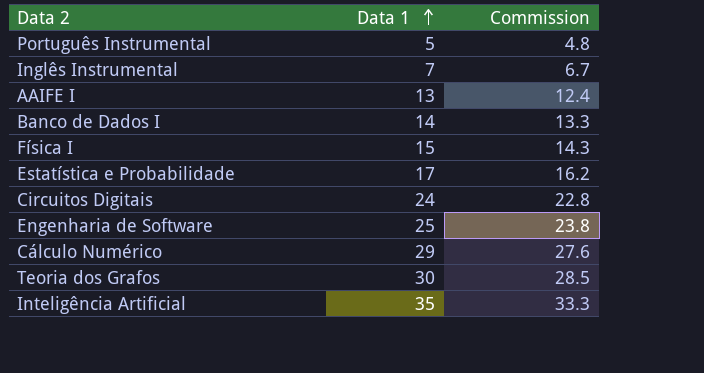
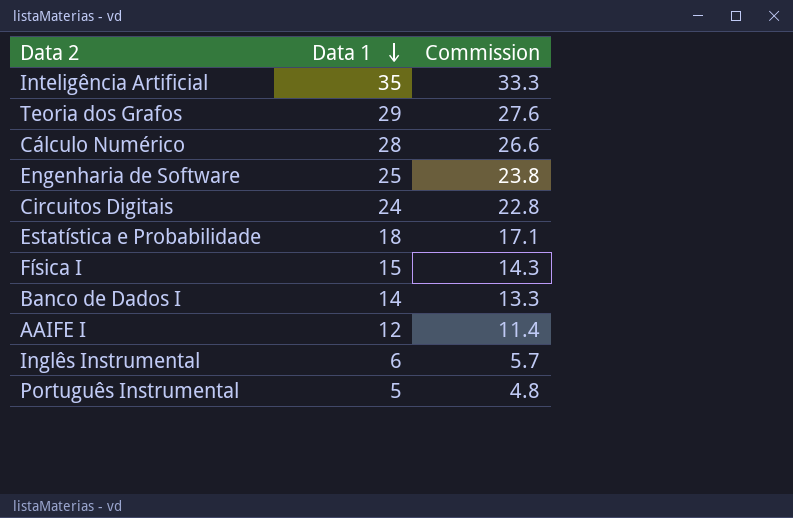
row order: Data 1 ascending -> Data 1 descending
Teoria dos Grafos | Data 1: 30 -> 29
Teoria dos Grafos | Commission: 28.5 -> 27.6
Cálculo Numérico | Data 1: 29 -> 28
Cálculo Numérico | Commission: 27.6 -> 26.6
Estatística e Probabilidade | Data 1: 17 -> 18
Estatística e Probabilidade | Commission: 16.2 -> 17.1
AAIFE I | Data 1: 13 -> 12
AAIFE I | Commission: 12.4 -> 11.4
Inglês Instrumental | Data 1: 7 -> 6
Inglês Instrumental | Commission: 6.7 -> 5.7

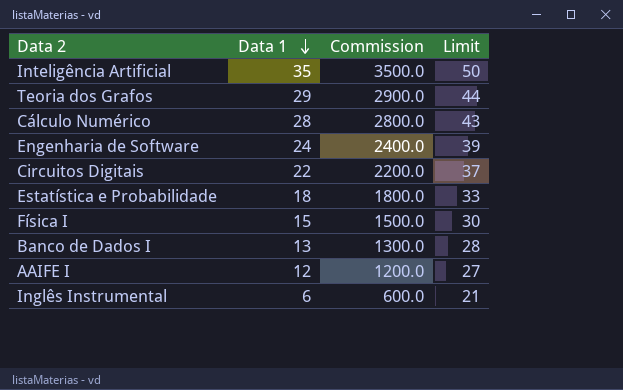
column Commission | formula: [Data 1] * 0.95 -> [Data 1] * 100
column Limit | formula: none -> [Data 1] + 15
row Português Instrumental: 5 | 4.8 -> none
Engenharia de Software | Data 1: 25 -> 24
Circuitos Digitais | Data 1: 24 -> 22
Banco de Dados I | Data 1: 14 -> 13

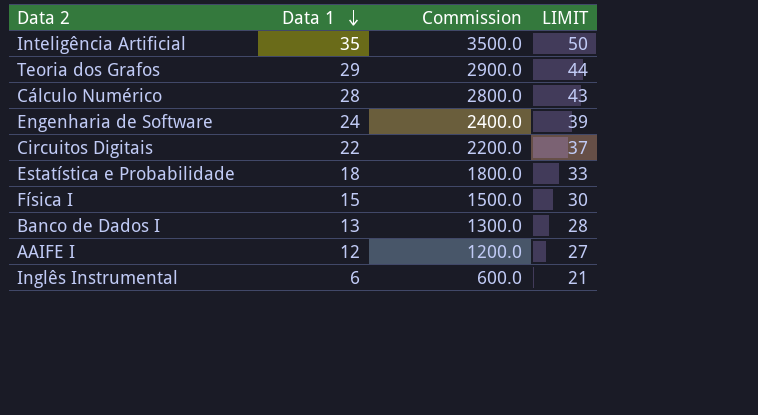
column name: Limit -> LIMIT

